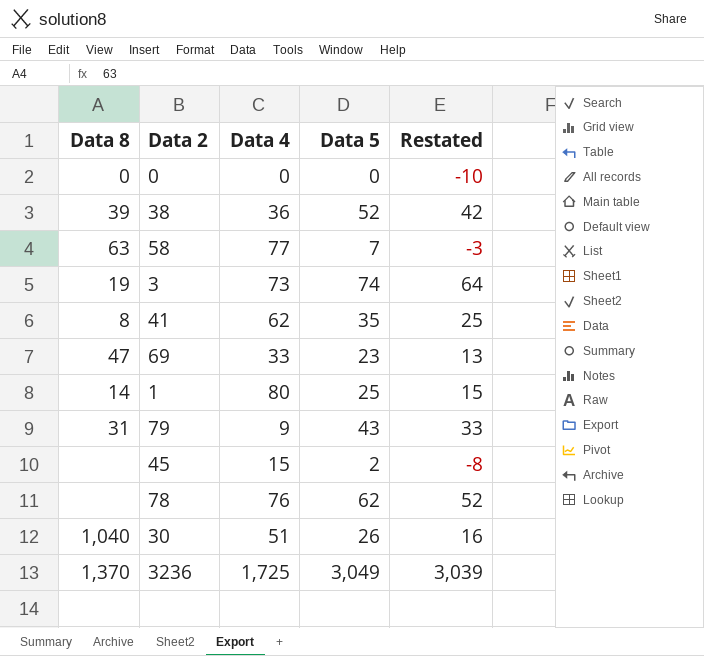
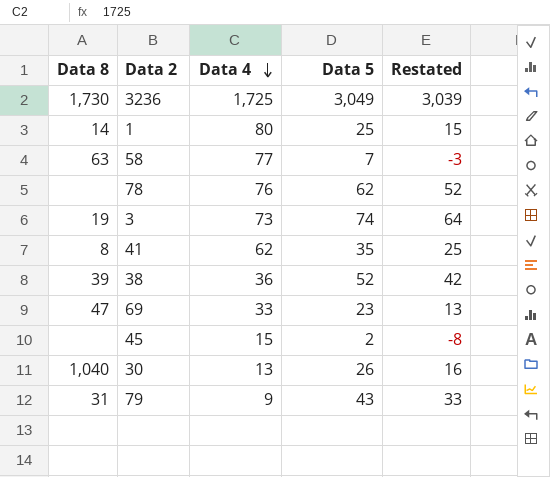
row order: none -> Data 4 descending
row 0: 0 | 0 | 0 | -10 -> none
3236 | Data 8: 1,370 -> 1,730
30 | Data 4: 51 -> 13

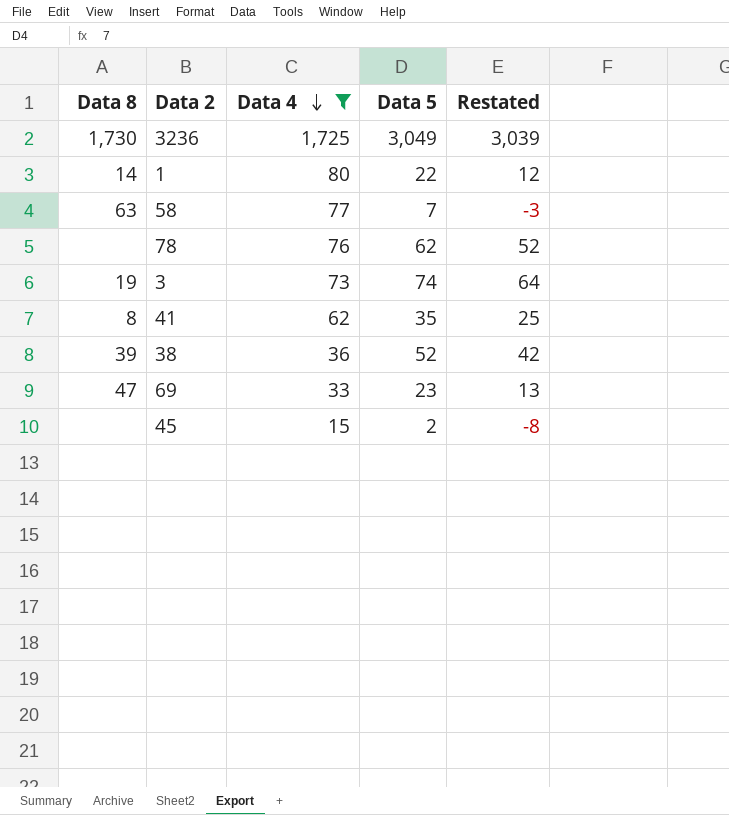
filter: none -> Data 4 >= 15
1 | Data 5: 25 -> 22
1 | Restated: 15 -> 12

